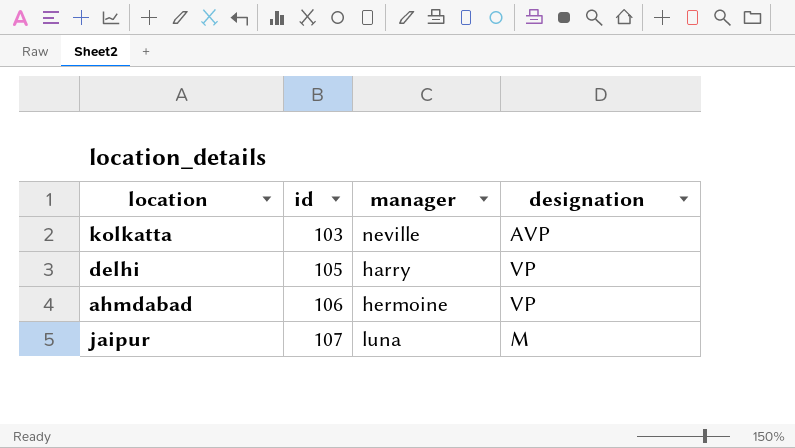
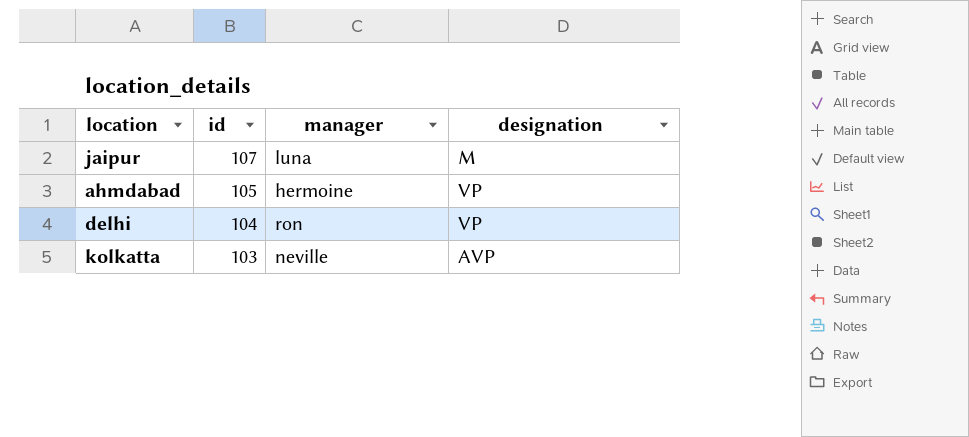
row order: id ascending -> id descending
ahmdabad | id: 106 -> 105
delhi | id: 105 -> 104
delhi | manager: harry -> ron

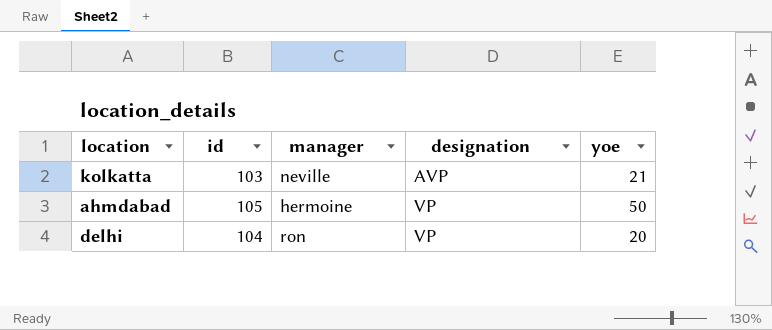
row order: id descending -> designation ascending
column yoe | position: none -> 5
row jaipur: 107 | luna | M -> none

